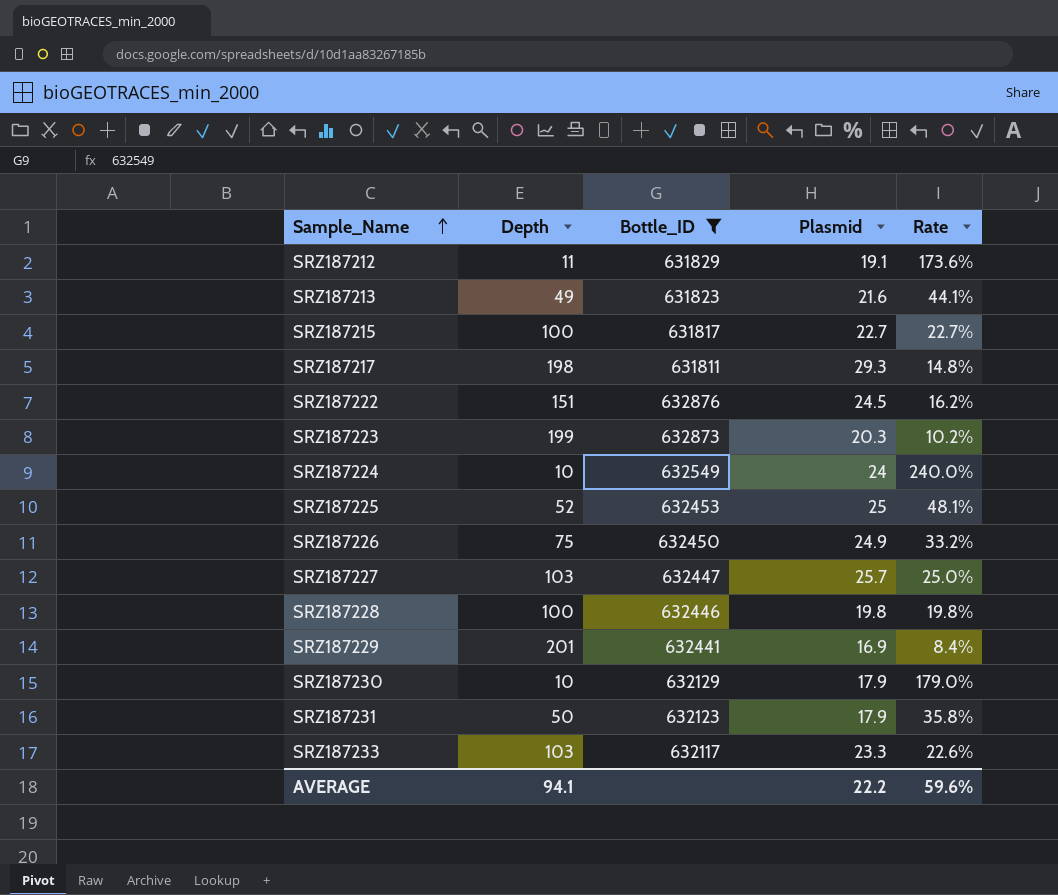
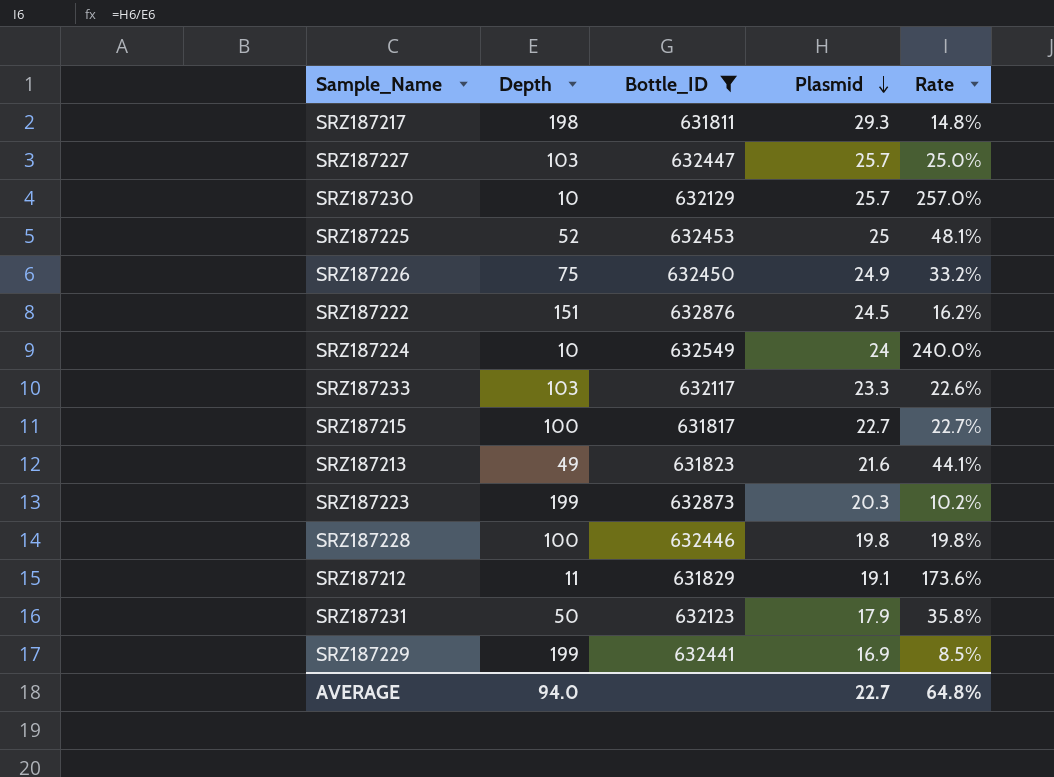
row order: Sample_Name ascending -> Plasmid descending
SRZ187230 | Plasmid: 17.9 -> 25.7
SRZ187230 | Rate: 179.0% -> 257.0%
SRZ187229 | Depth: 201 -> 199
SRZ187229 | Rate: 8.4% -> 8.5%
AVERAGE | Depth: 94.1 -> 94.0
AVERAGE | Plasmid: 22.2 -> 22.7
AVERAGE | Rate: 59.6% -> 64.8%

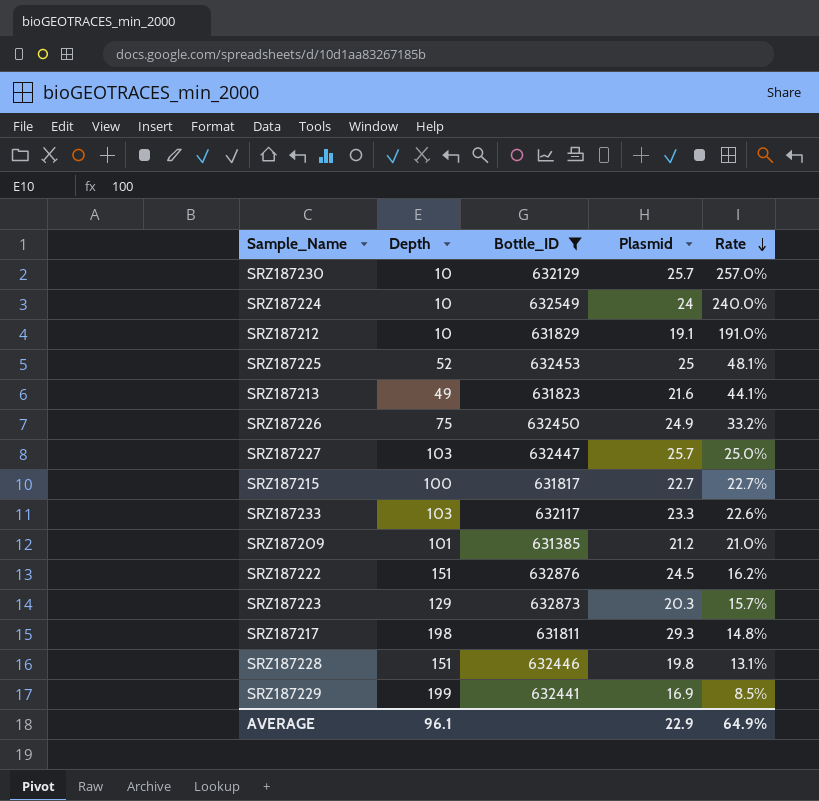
row order: Plasmid descending -> Rate descending
row SRZ187231: 50 | 632123 | 17.9 | 35.8% -> none
SRZ187212 | Depth: 11 -> 10
SRZ187212 | Rate: 173.6% -> 191.0%
row SRZ187209: none -> 101 | 631385 | 21.2 | 21.0%
SRZ187223 | Depth: 199 -> 129
SRZ187223 | Rate: 10.2% -> 15.7%
SRZ187228 | Depth: 100 -> 151
SRZ187228 | Rate: 19.8% -> 13.1%
AVERAGE | Depth: 94.0 -> 96.1
AVERAGE | Plasmid: 22.7 -> 22.9
AVERAGE | Rate: 64.8% -> 64.9%

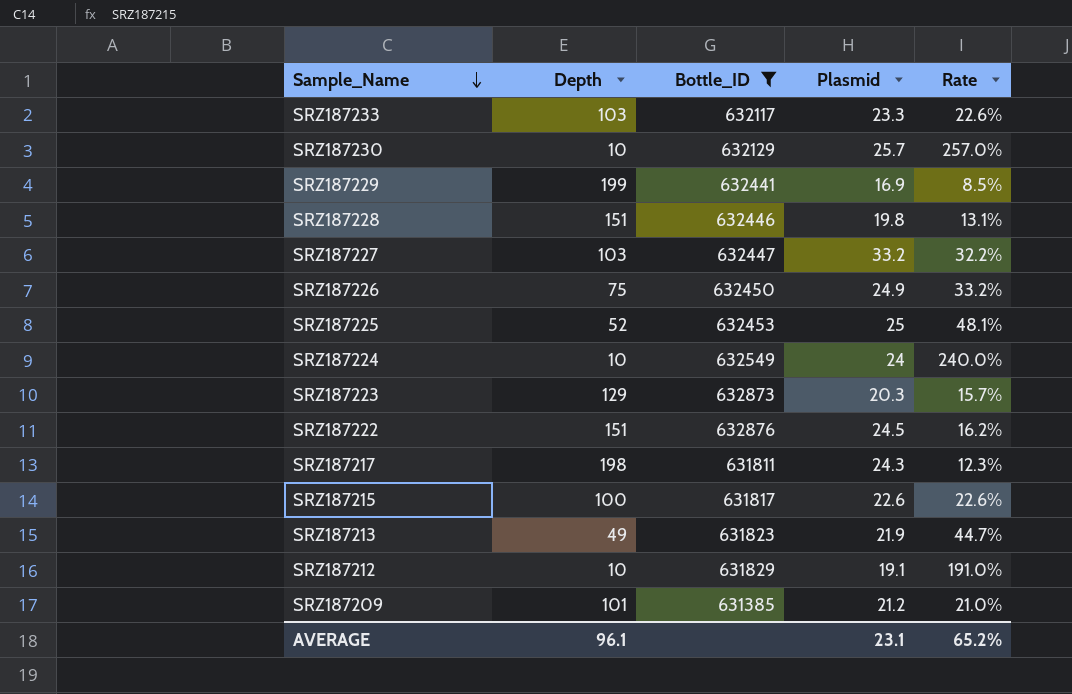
row order: Rate descending -> Sample_Name descending
SRZ187227 | Plasmid: 25.7 -> 33.2
SRZ187227 | Rate: 25.0% -> 32.2%
SRZ187217 | Plasmid: 29.3 -> 24.3
SRZ187217 | Rate: 14.8% -> 12.3%
SRZ187215 | Plasmid: 22.7 -> 22.6
SRZ187215 | Rate: 22.7% -> 22.6%
SRZ187213 | Plasmid: 21.6 -> 21.9
SRZ187213 | Rate: 44.1% -> 44.7%
AVERAGE | Plasmid: 22.9 -> 23.1
AVERAGE | Rate: 64.9% -> 65.2%

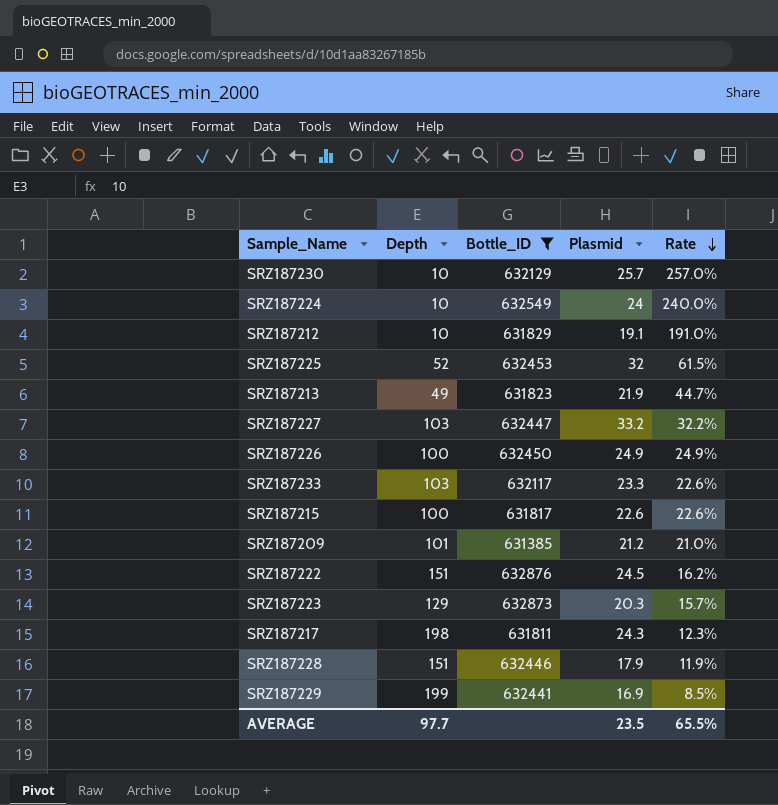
row order: Sample_Name descending -> Rate descending
SRZ187225 | Plasmid: 25 -> 32
SRZ187225 | Rate: 48.1% -> 61.5%
SRZ187226 | Depth: 75 -> 100
SRZ187226 | Rate: 33.2% -> 24.9%
SRZ187228 | Plasmid: 19.8 -> 17.9
SRZ187228 | Rate: 13.1% -> 11.9%
AVERAGE | Depth: 96.1 -> 97.7
AVERAGE | Plasmid: 23.1 -> 23.5
AVERAGE | Rate: 65.2% -> 65.5%

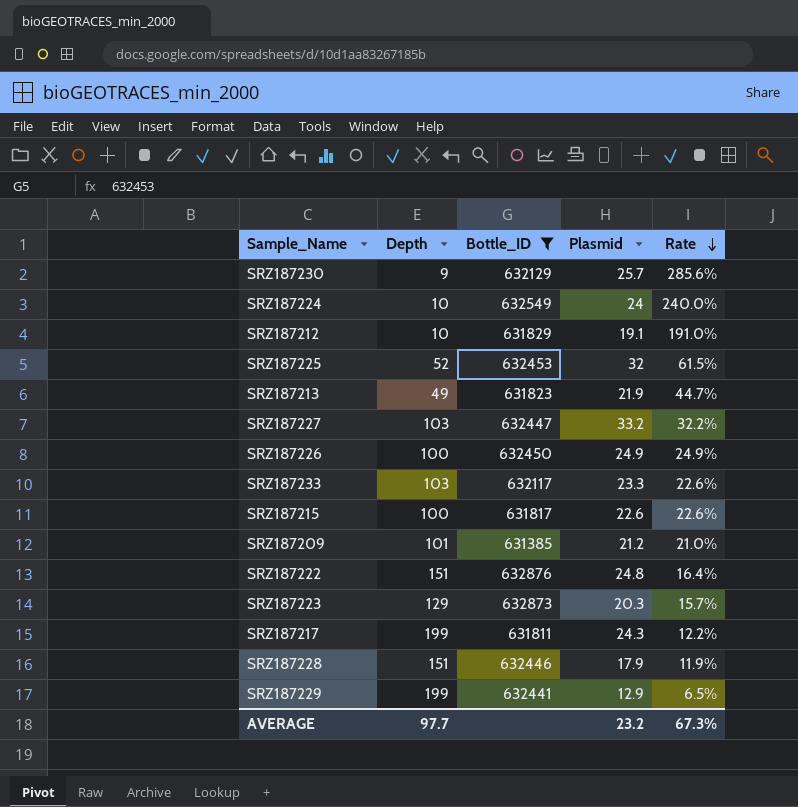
SRZ187230 | Depth: 10 -> 9
SRZ187230 | Rate: 257.0% -> 285.6%
SRZ187222 | Plasmid: 24.5 -> 24.8
SRZ187222 | Rate: 16.2% -> 16.4%
SRZ187217 | Depth: 198 -> 199
SRZ187217 | Rate: 12.3% -> 12.2%
SRZ187229 | Plasmid: 16.9 -> 12.9
SRZ187229 | Rate: 8.5% -> 6.5%
AVERAGE | Plasmid: 23.5 -> 23.2
AVERAGE | Rate: 65.5% -> 67.3%

